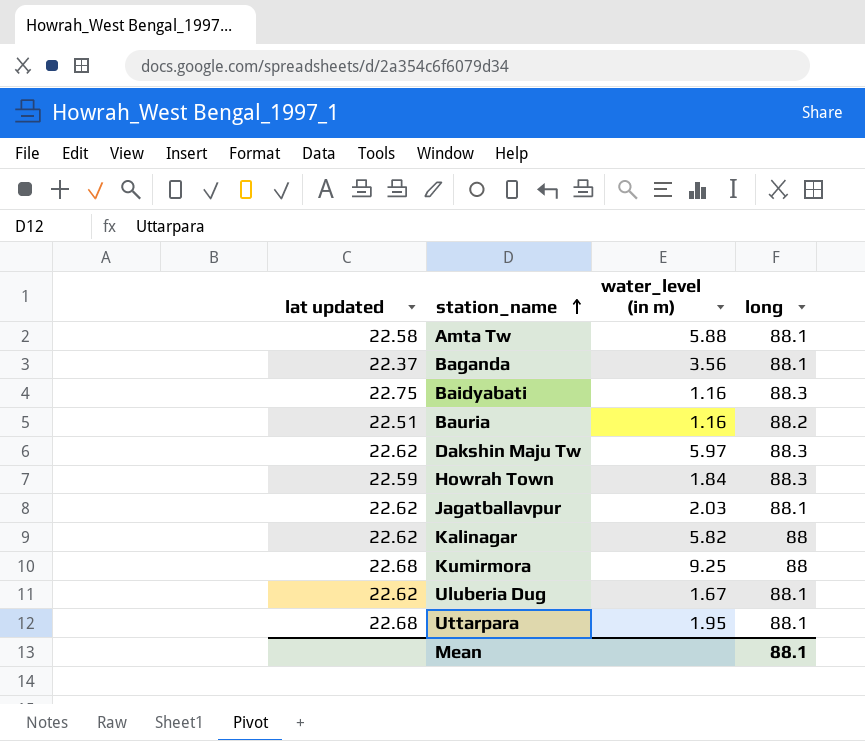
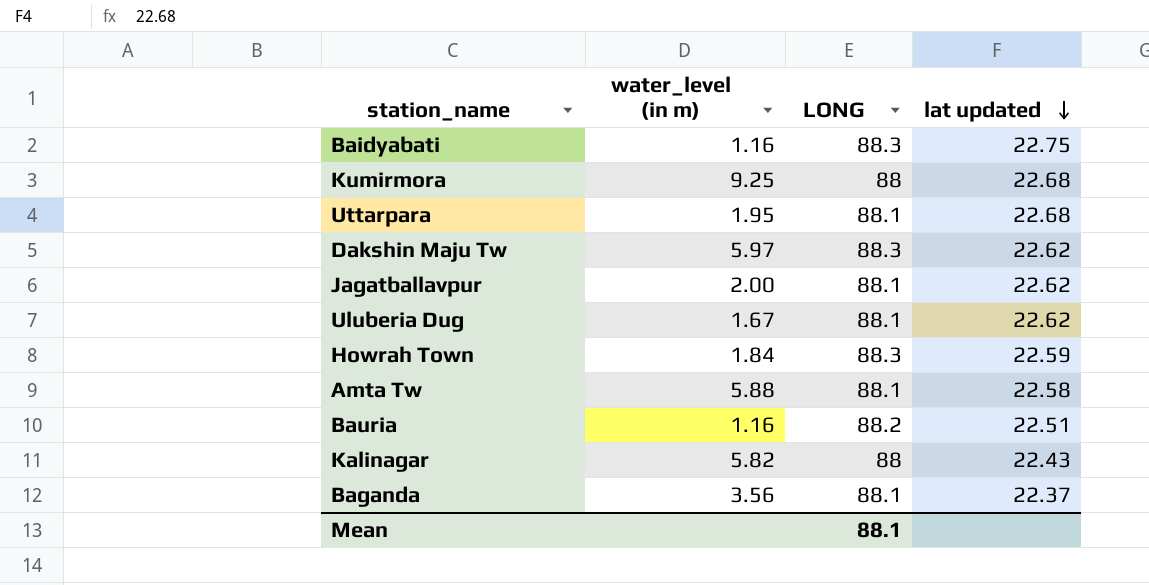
row order: station_name ascending -> lat updated descending
column name: long -> LONG
column lat updated | position: 1 -> 4
Jagatballavpur | water_level (in m): 2.03 -> 2.00
Kalinagar | lat updated: 22.62 -> 22.43

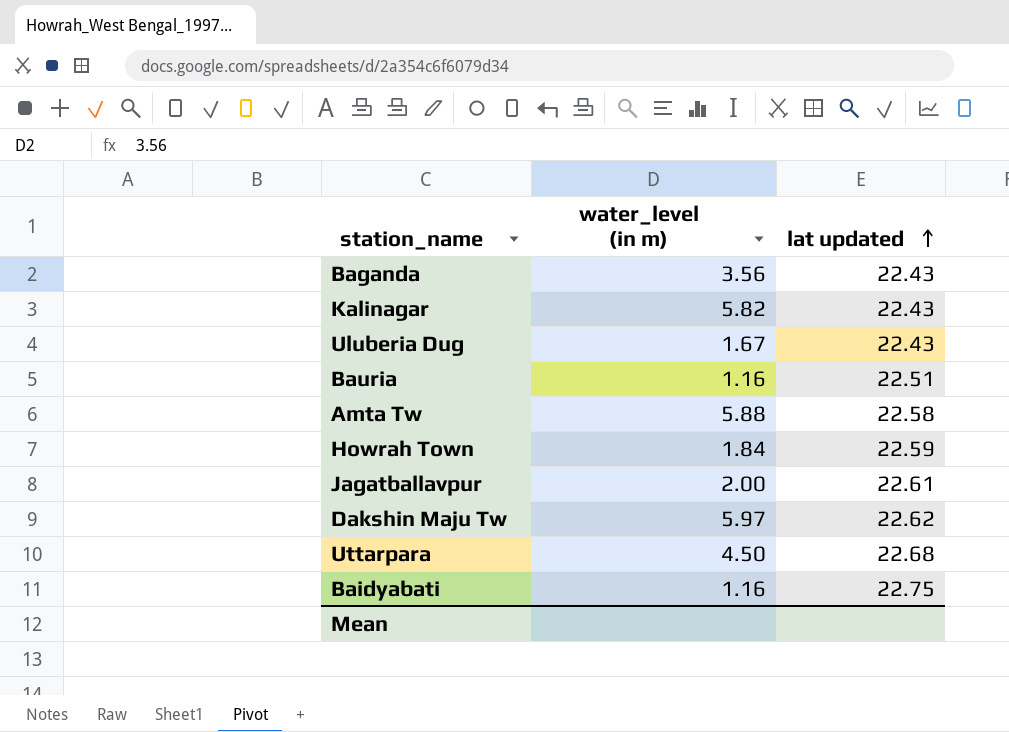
row order: lat updated descending -> lat updated ascending
column LONG | position: 3 -> none
row Kumirmora: 9.25 | 88 | 22.68 -> none
Baganda | lat updated: 22.37 -> 22.43
Uluberia Dug | lat updated: 22.62 -> 22.43
Jagatballavpur | lat updated: 22.62 -> 22.61
Uttarpara | water_level (in m): 1.95 -> 4.50

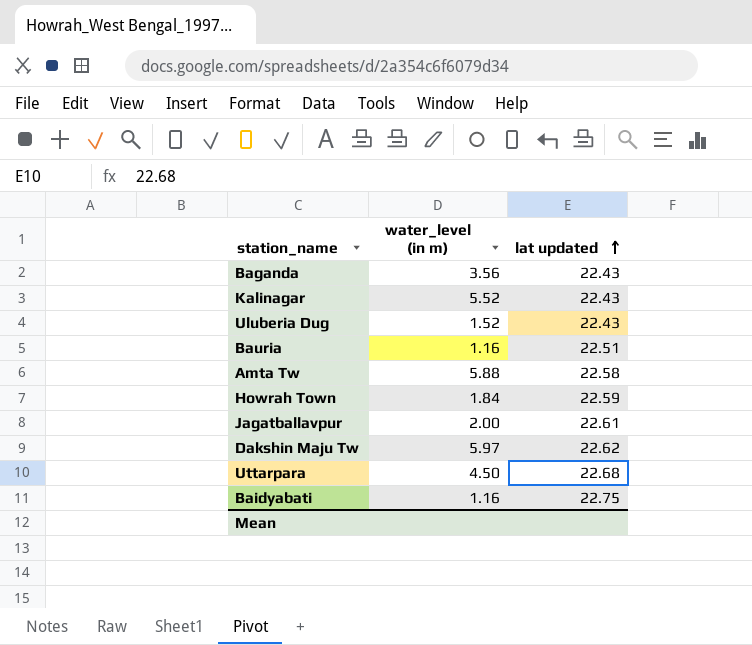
Kalinagar | water_level (in m): 5.82 -> 5.52
Uluberia Dug | water_level (in m): 1.67 -> 1.52

